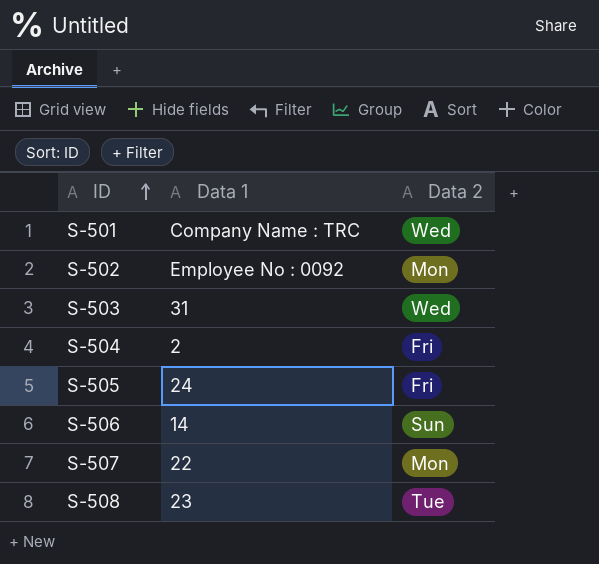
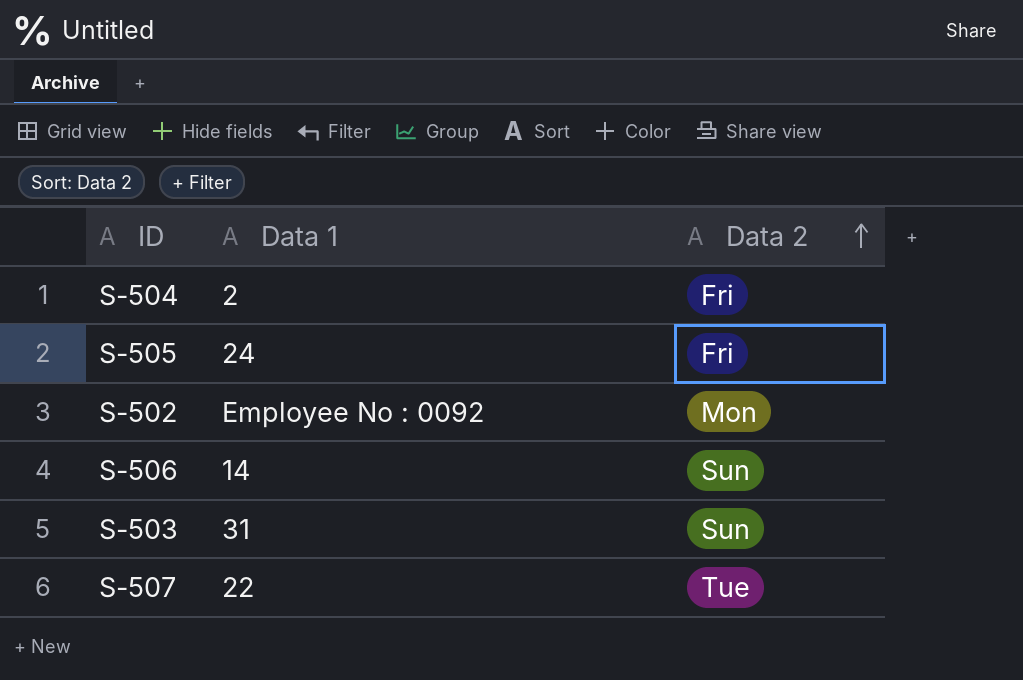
row order: ID ascending -> Data 2 ascending
row S-501: Company Name : TRC | Wed -> none
row S-508: 23 | Tue -> none
S-503 | Data 2: Wed -> Sun
S-507 | Data 2: Mon -> Tue

